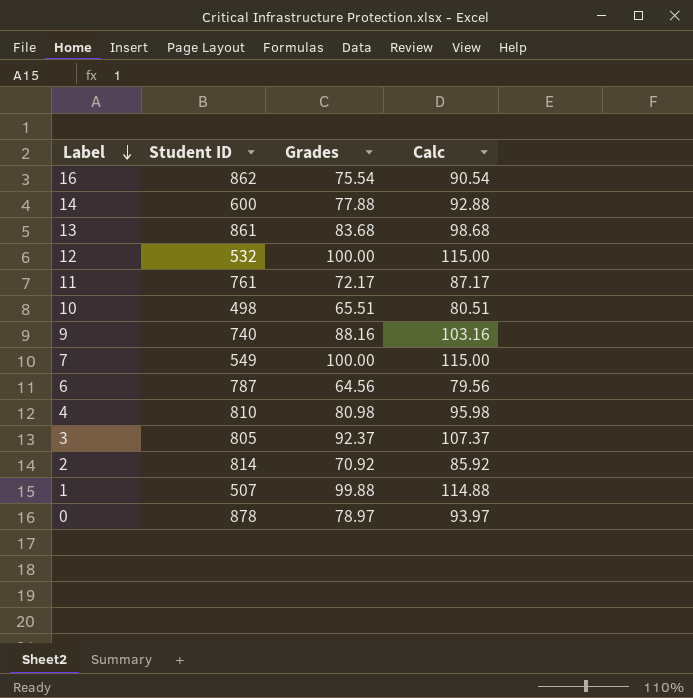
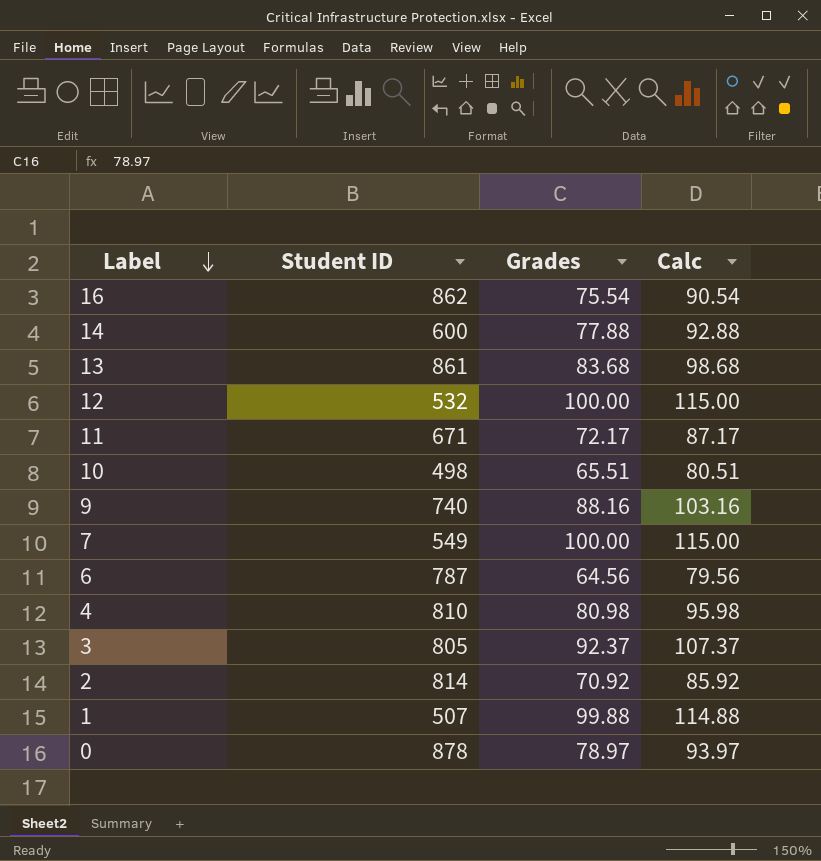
11 | Student ID: 761 -> 671

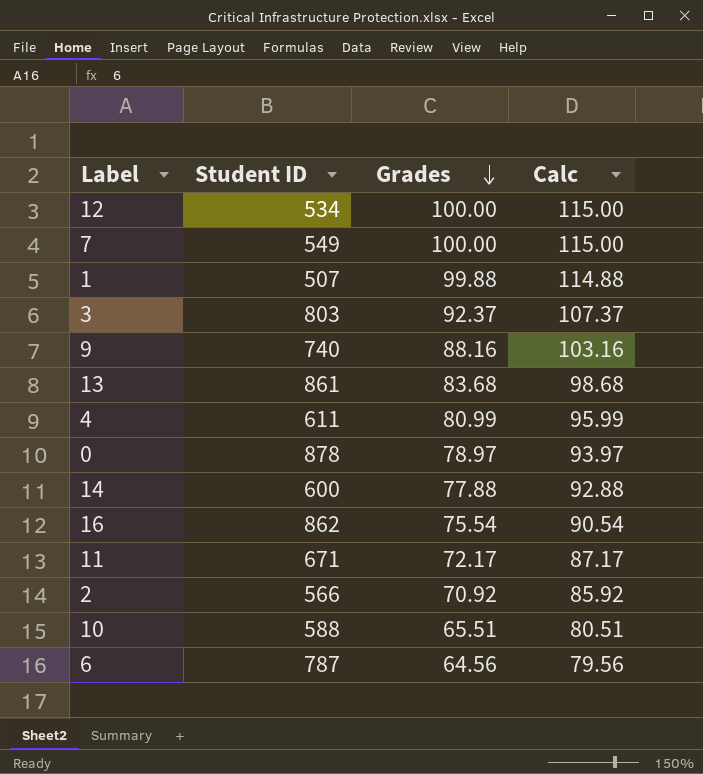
row order: Label descending -> Grades descending
12 | Student ID: 532 -> 534
3 | Student ID: 805 -> 803
4 | Student ID: 810 -> 611
4 | Grades: 80.98 -> 80.99
4 | Calc: 95.98 -> 95.99
2 | Student ID: 814 -> 566
10 | Student ID: 498 -> 588

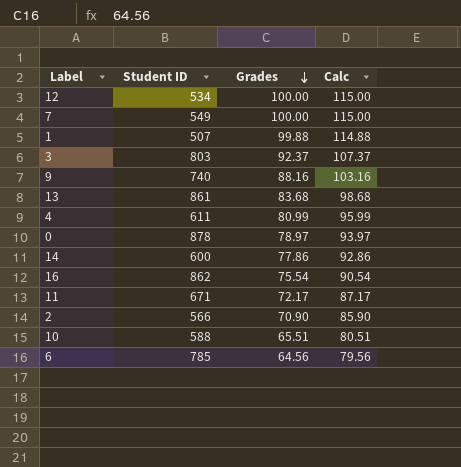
14 | Grades: 77.88 -> 77.86
14 | Calc: 92.88 -> 92.86
2 | Grades: 70.92 -> 70.90
2 | Calc: 85.92 -> 85.90
6 | Student ID: 787 -> 785

